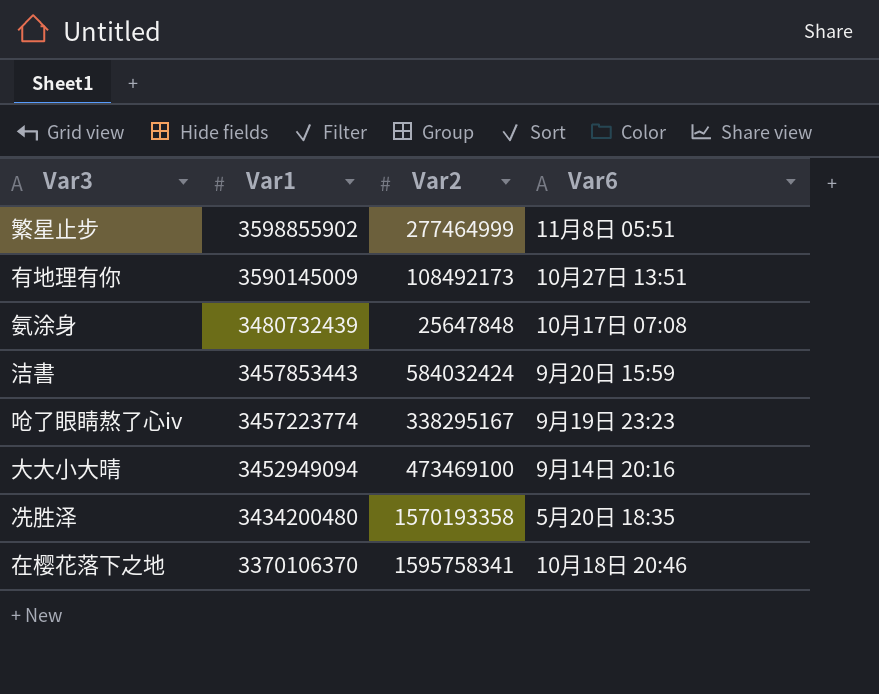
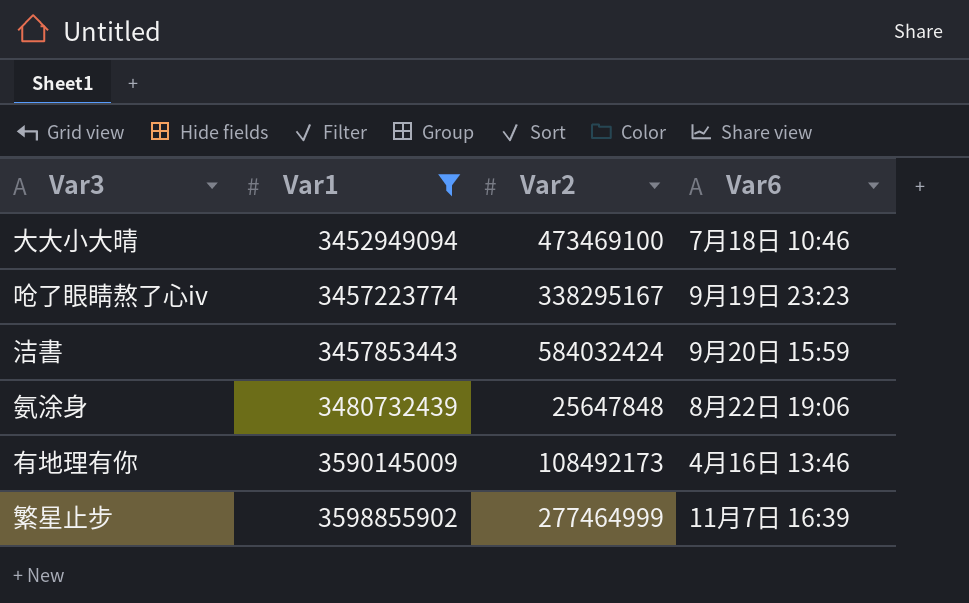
filter: none -> Var1 >= 3452949094
row order: Var1 descending -> Var1 ascending
大大小大晴 | Var6: 9月14日 20:16 -> 7月18日 10:46
氨涂身 | Var6: 10月17日 07:08 -> 8月22日 19:06
有地理有你 | Var6: 10月27日 13:51 -> 4月16日 13:46
繁星止步 | Var6: 11月8日 05:51 -> 11月7日 16:39

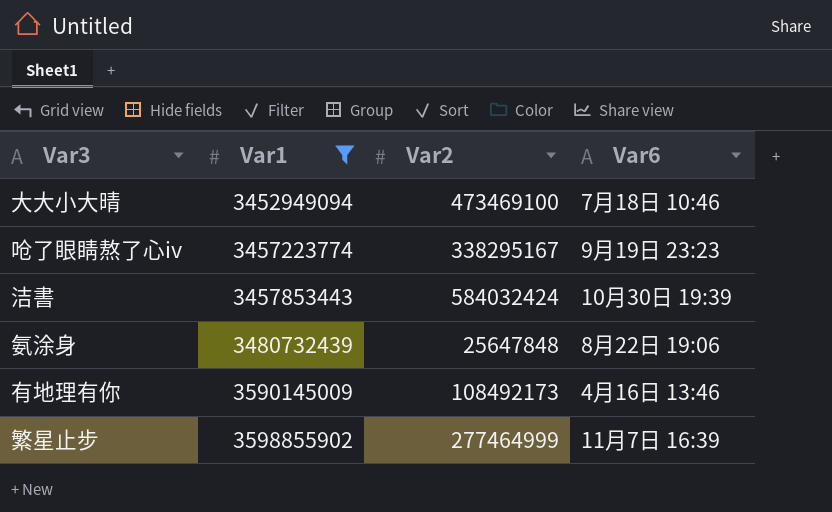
洁書 | Var6: 9月20日 15:59 -> 10月30日 19:39

